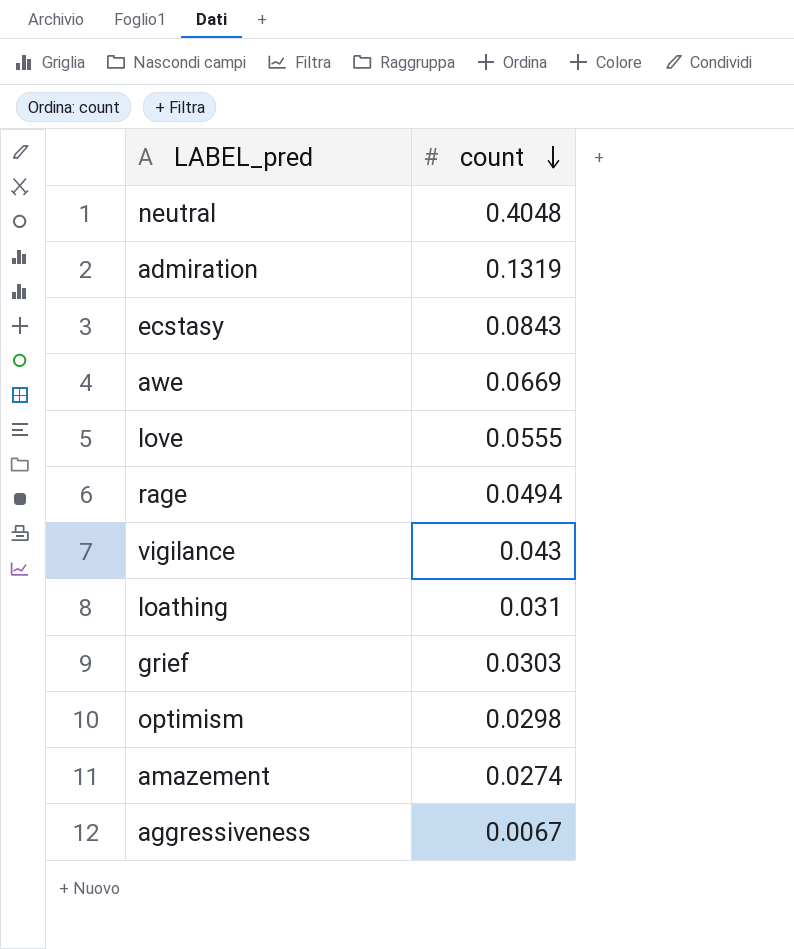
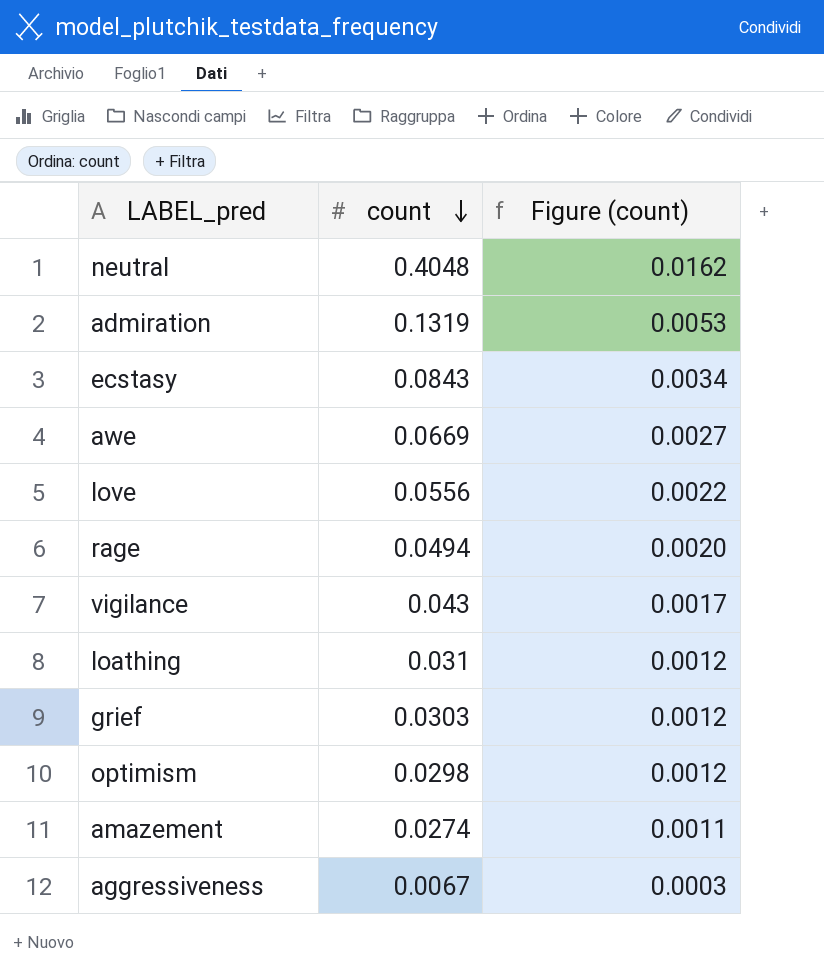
column Figure (count) | formula: none -> [count] * 0.04
love | count: 0.0555 -> 0.0556

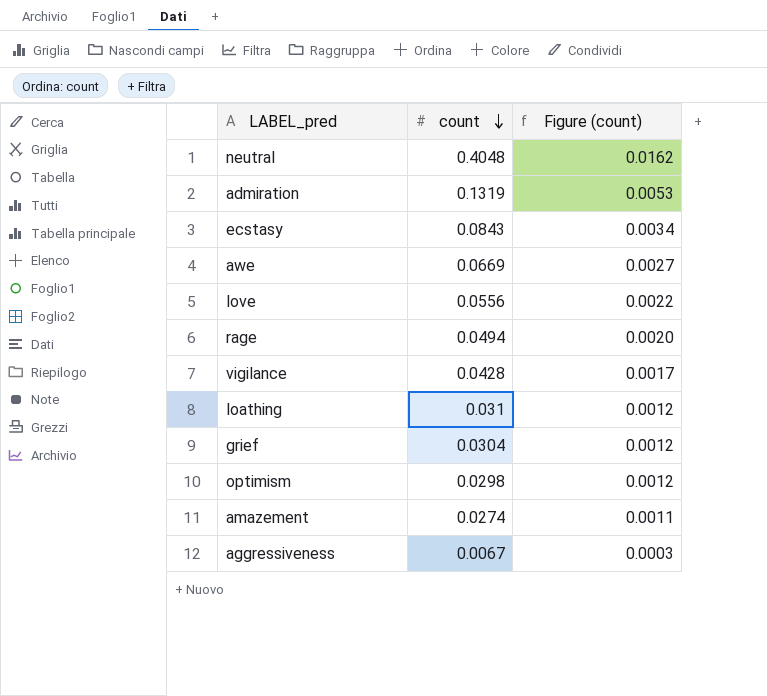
vigilance | count: 0.043 -> 0.0428
grief | count: 0.0303 -> 0.0304

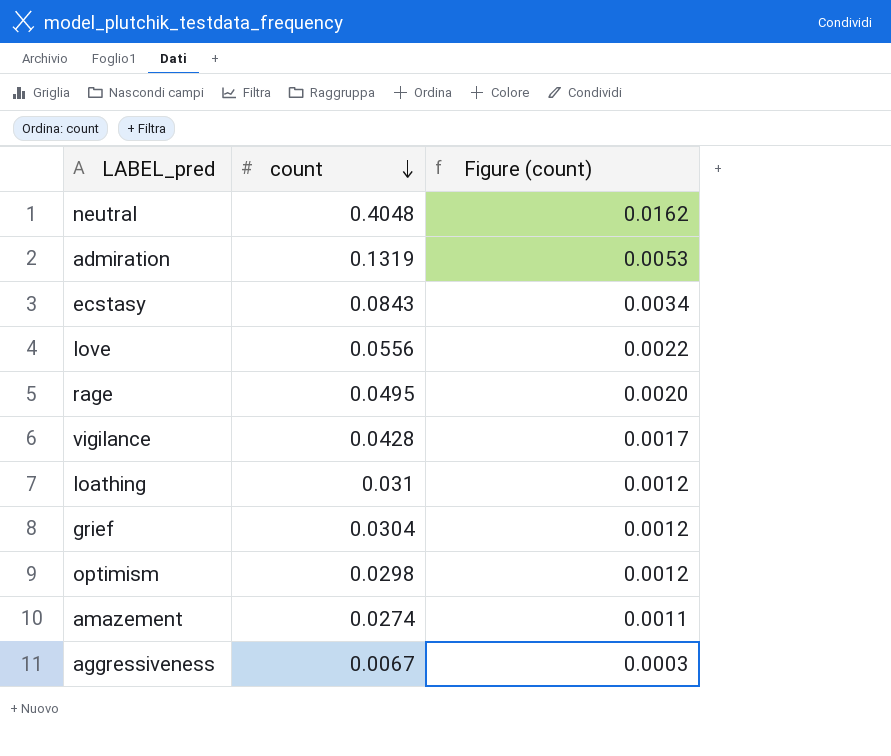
row awe: 0.0669 | 0.0027 -> none
rage | count: 0.0494 -> 0.0495

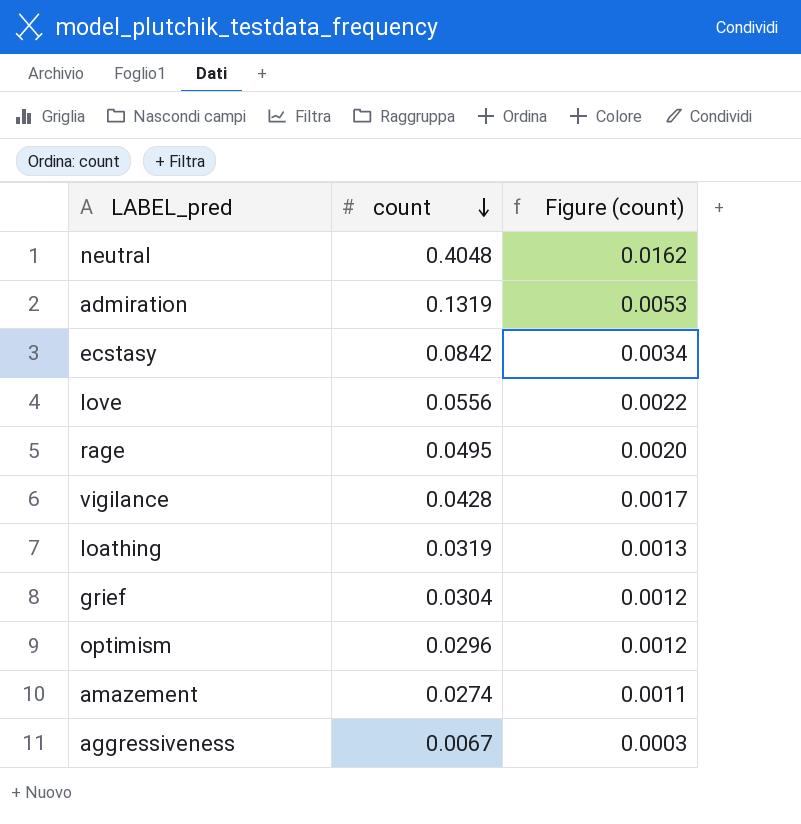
ecstasy | count: 0.0843 -> 0.0842
loathing | count: 0.031 -> 0.0319
loathing | Figure (count): 0.0012 -> 0.0013
optimism | count: 0.0298 -> 0.0296

